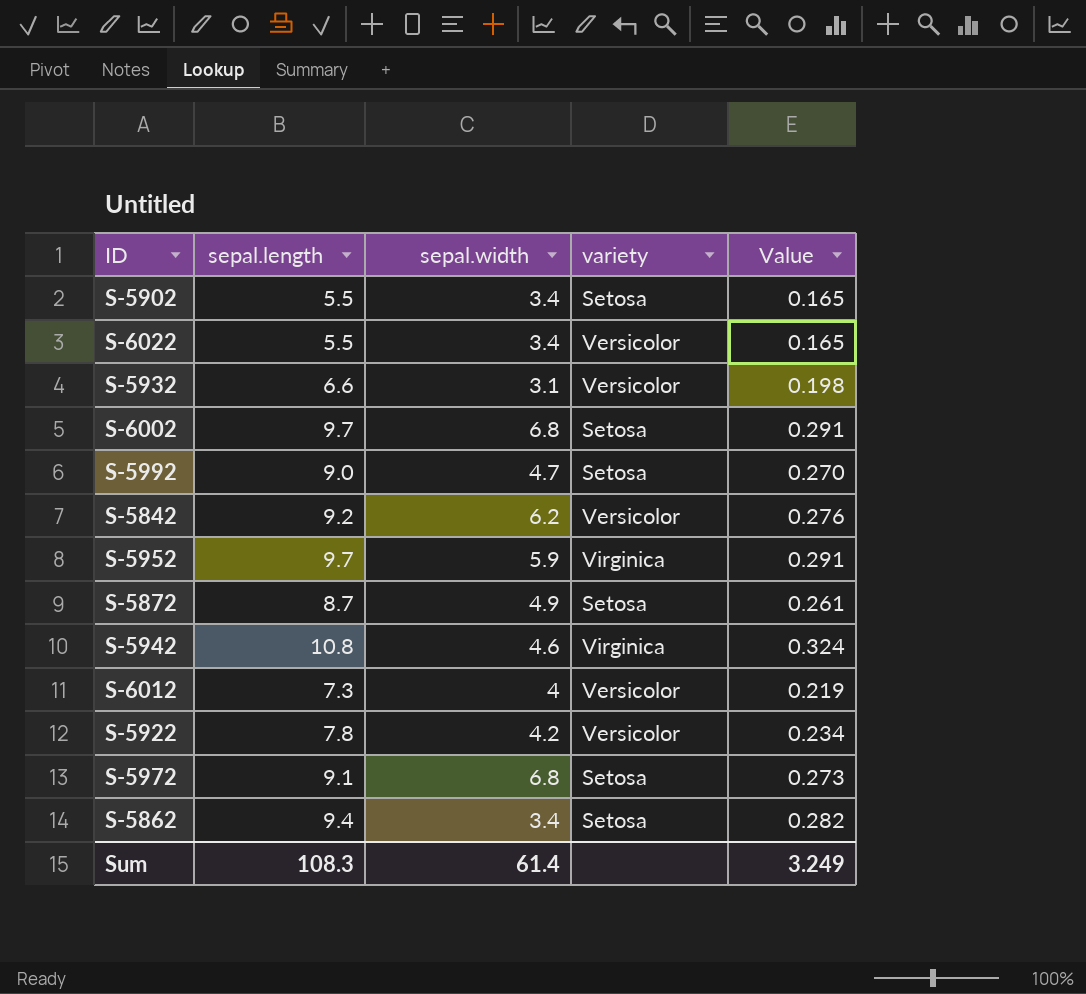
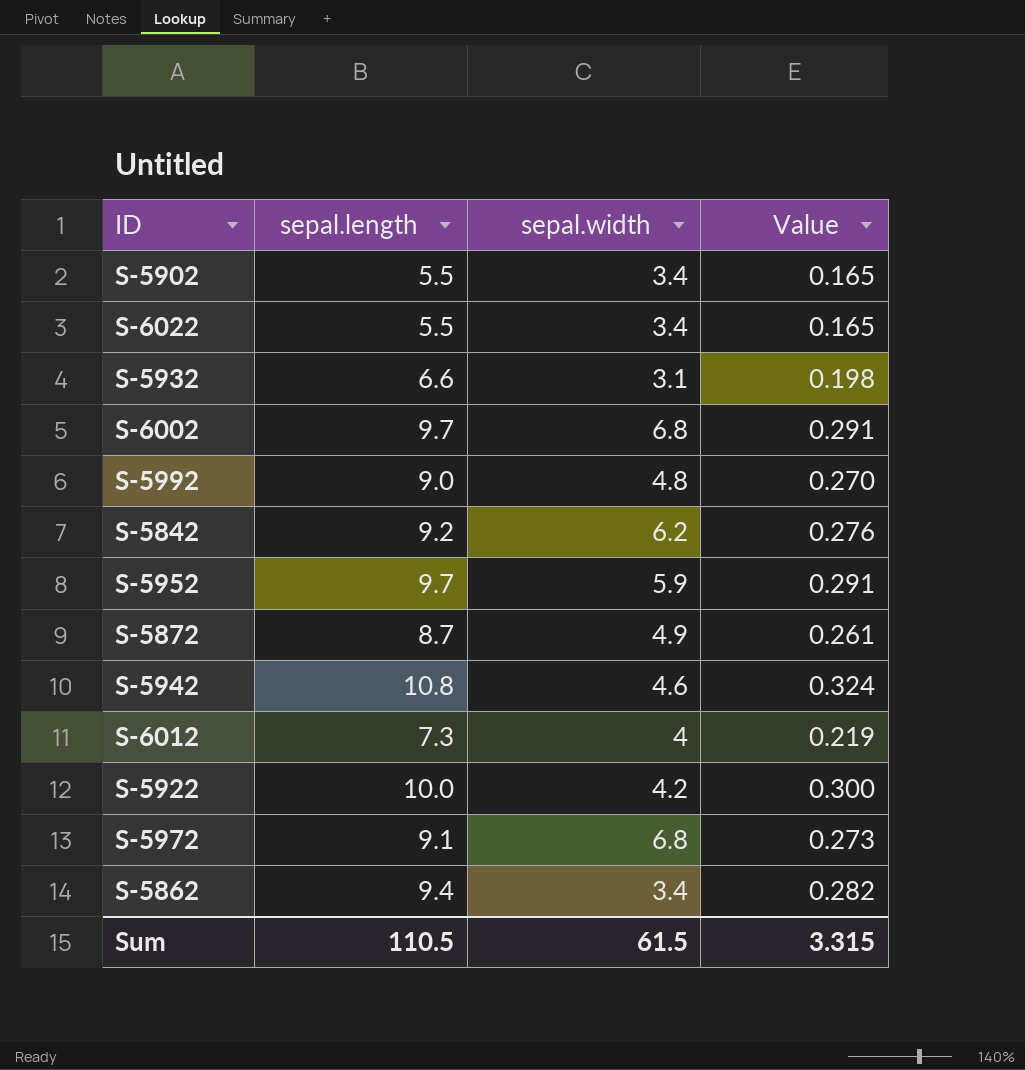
column variety | position: 4 -> none
S-5992 | sepal.width: 4.7 -> 4.8
S-5922 | sepal.length: 7.8 -> 10.0
S-5922 | Value: 0.234 -> 0.300
Sum | sepal.length: 108.3 -> 110.5
Sum | sepal.width: 61.4 -> 61.5
Sum | Value: 3.249 -> 3.315

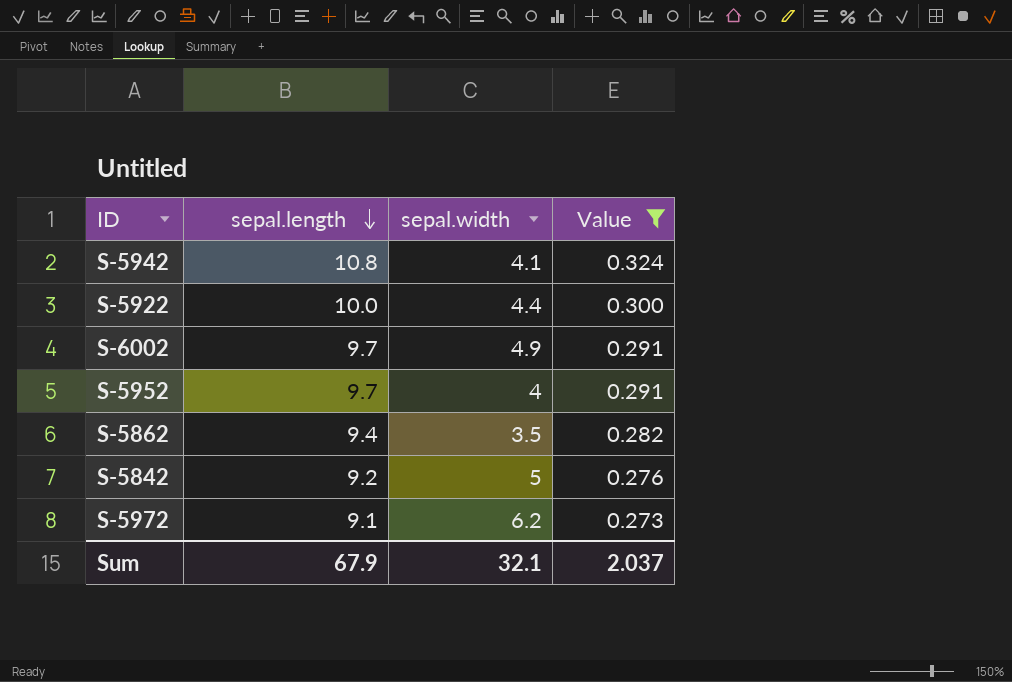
filter: none -> Value >= 0.273
row order: none -> sepal.length descending
S-5942 | sepal.width: 4.6 -> 4.1
S-5922 | sepal.width: 4.2 -> 4.4
S-6002 | sepal.width: 6.8 -> 4.9
S-5952 | sepal.width: 5.9 -> 4
S-5862 | sepal.width: 3.4 -> 3.5
S-5842 | sepal.width: 6.2 -> 5
S-5972 | sepal.width: 6.8 -> 6.2
Sum | sepal.length: 110.5 -> 67.9
Sum | sepal.width: 61.5 -> 32.1
Sum | Value: 3.315 -> 2.037

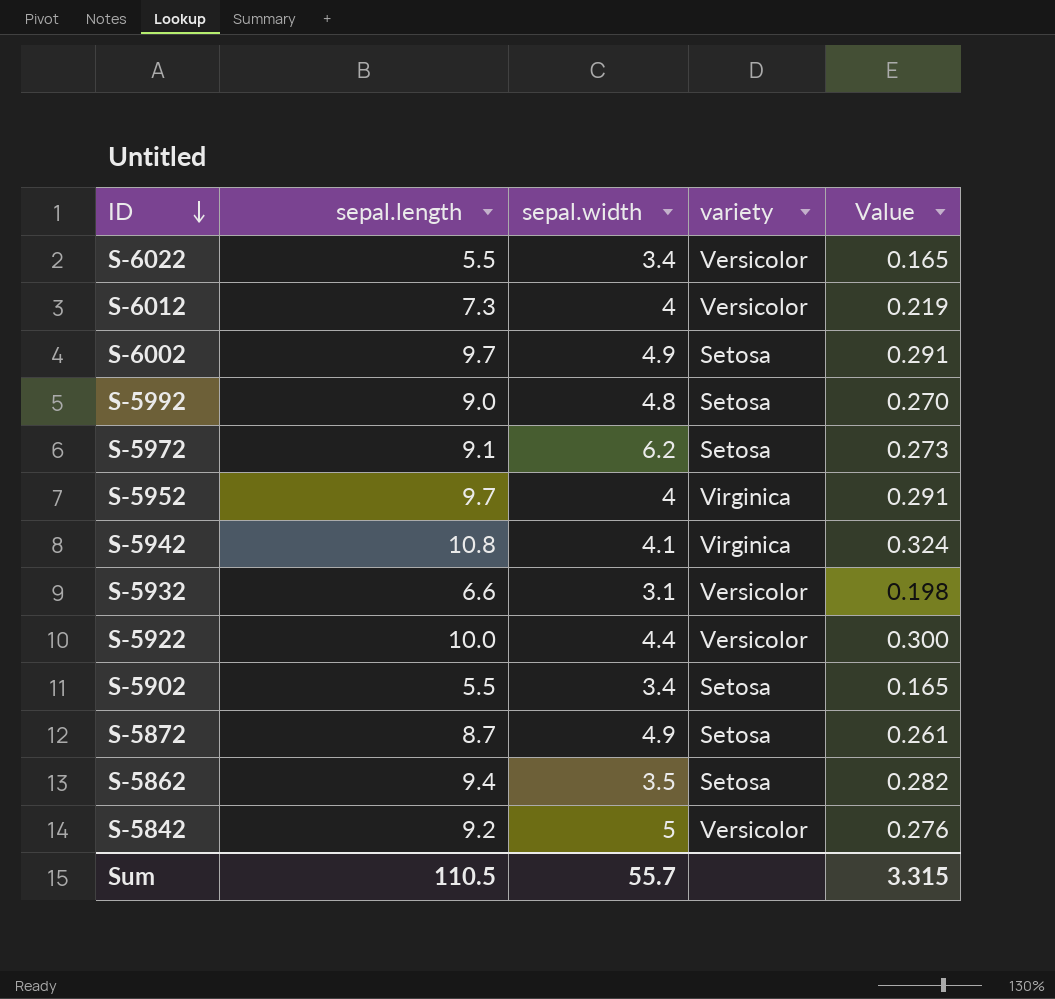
filter: Value >= 0.273 -> none
row order: sepal.length descending -> ID descending
column variety | position: none -> 4
Sum | sepal.length: 67.9 -> 110.5
Sum | sepal.width: 32.1 -> 55.7
Sum | Value: 2.037 -> 3.315

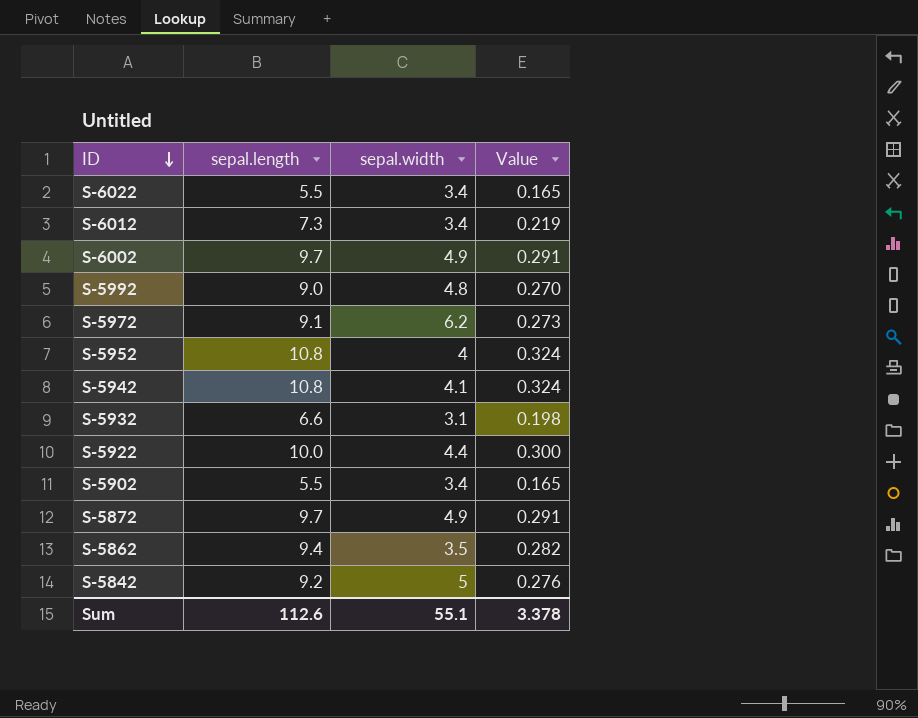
column variety | position: 4 -> none
S-6012 | sepal.width: 4 -> 3.4
S-5952 | sepal.length: 9.7 -> 10.8
S-5952 | Value: 0.291 -> 0.324
S-5872 | sepal.length: 8.7 -> 9.7
S-5872 | Value: 0.261 -> 0.291
Sum | sepal.length: 110.5 -> 112.6
Sum | sepal.width: 55.7 -> 55.1
Sum | Value: 3.315 -> 3.378

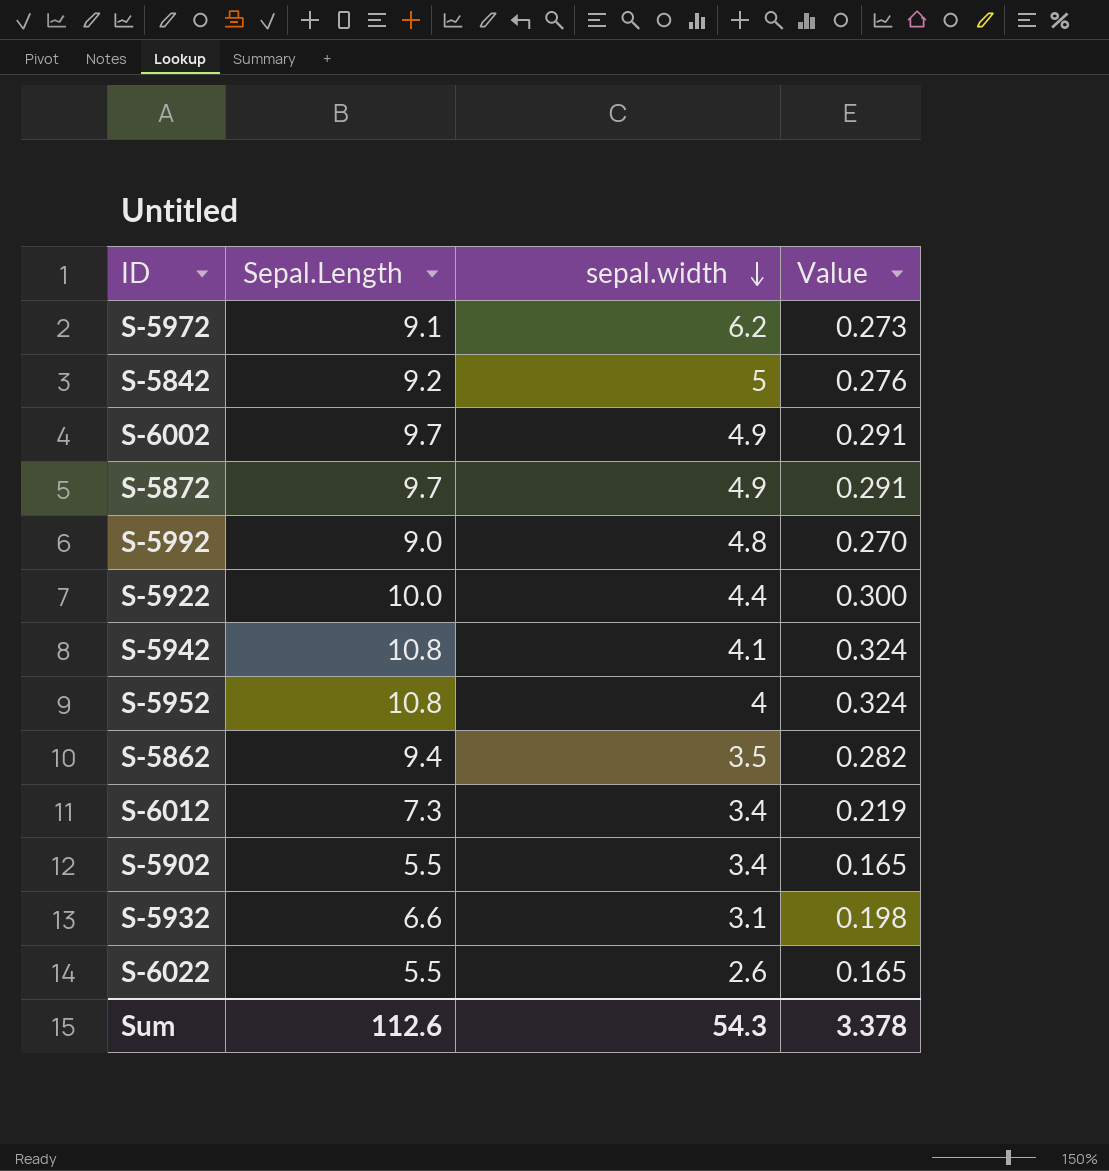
row order: ID descending -> sepal.width descending
column name: sepal.length -> Sepal.Length
S-6022 | sepal.width: 3.4 -> 2.6
Sum | sepal.width: 55.1 -> 54.3

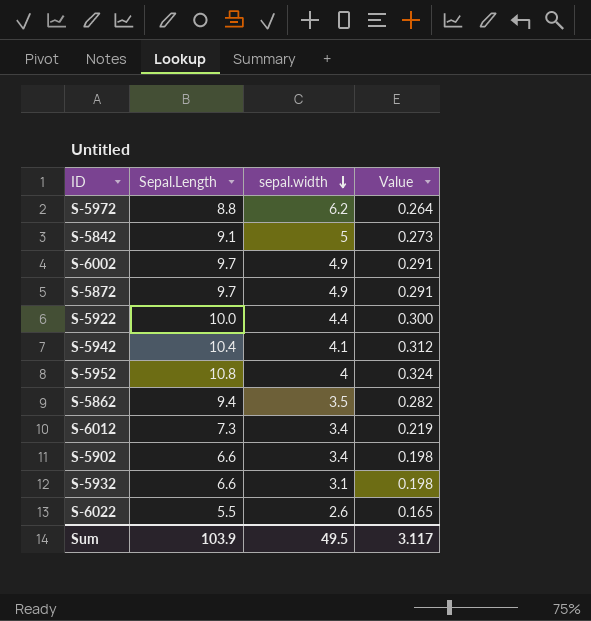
row S-5992: 9.0 | 4.8 | 0.270 -> none
S-5972 | Sepal.Length: 9.1 -> 8.8
S-5972 | Value: 0.273 -> 0.264
S-5842 | Sepal.Length: 9.2 -> 9.1
S-5842 | Value: 0.276 -> 0.273
S-5942 | Sepal.Length: 10.8 -> 10.4
S-5942 | Value: 0.324 -> 0.312
S-5902 | Sepal.Length: 5.5 -> 6.6
S-5902 | Value: 0.165 -> 0.198
Sum | Sepal.Length: 112.6 -> 103.9
Sum | sepal.width: 54.3 -> 49.5
Sum | Value: 3.378 -> 3.117

